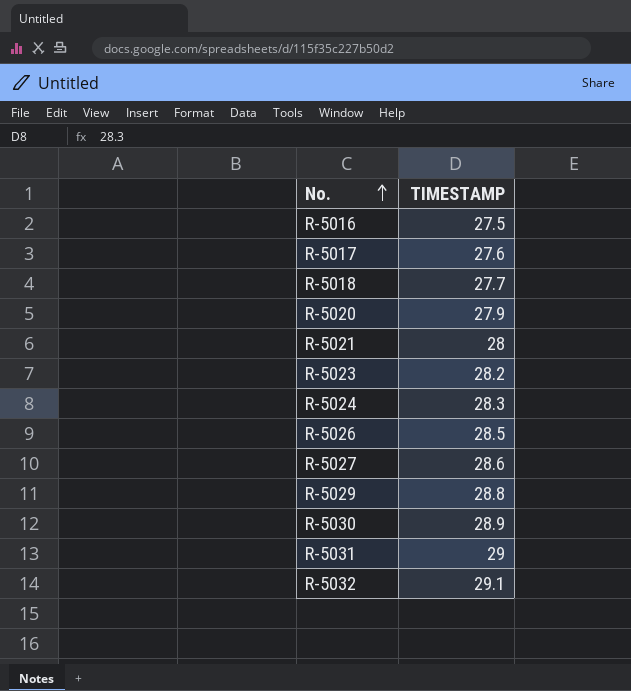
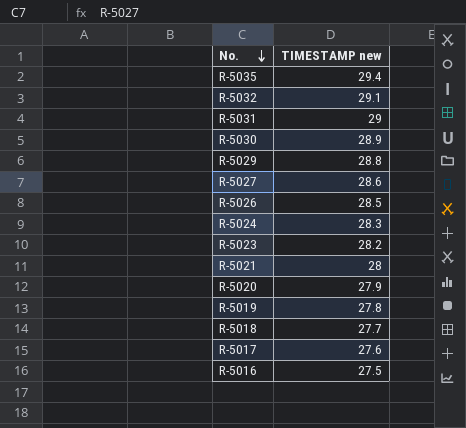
row order: No. ascending -> No. descending
column name: TIMESTAMP -> TIMESTAMP new
row R-5035: none -> 29.4
row R-5019: none -> 27.8

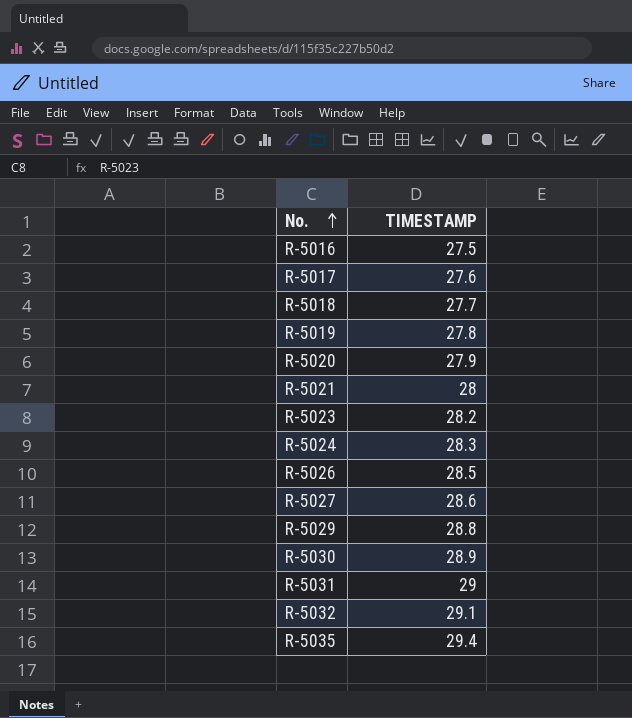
row order: No. descending -> No. ascending
column name: TIMESTAMP new -> TIMESTAMP

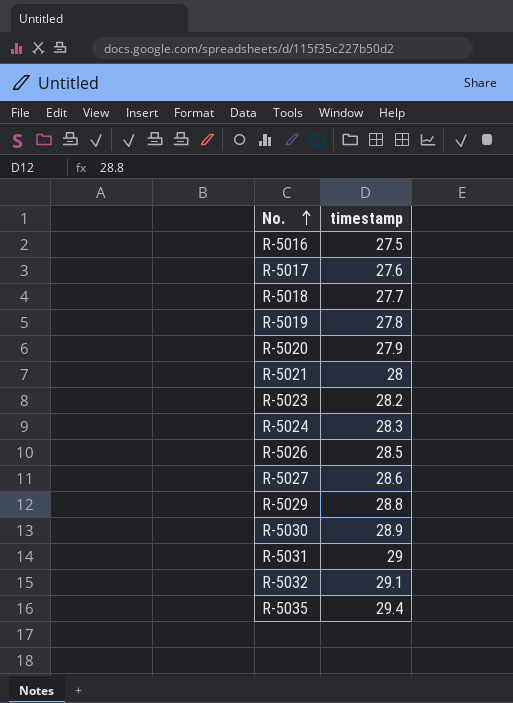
column name: TIMESTAMP -> timestamp

